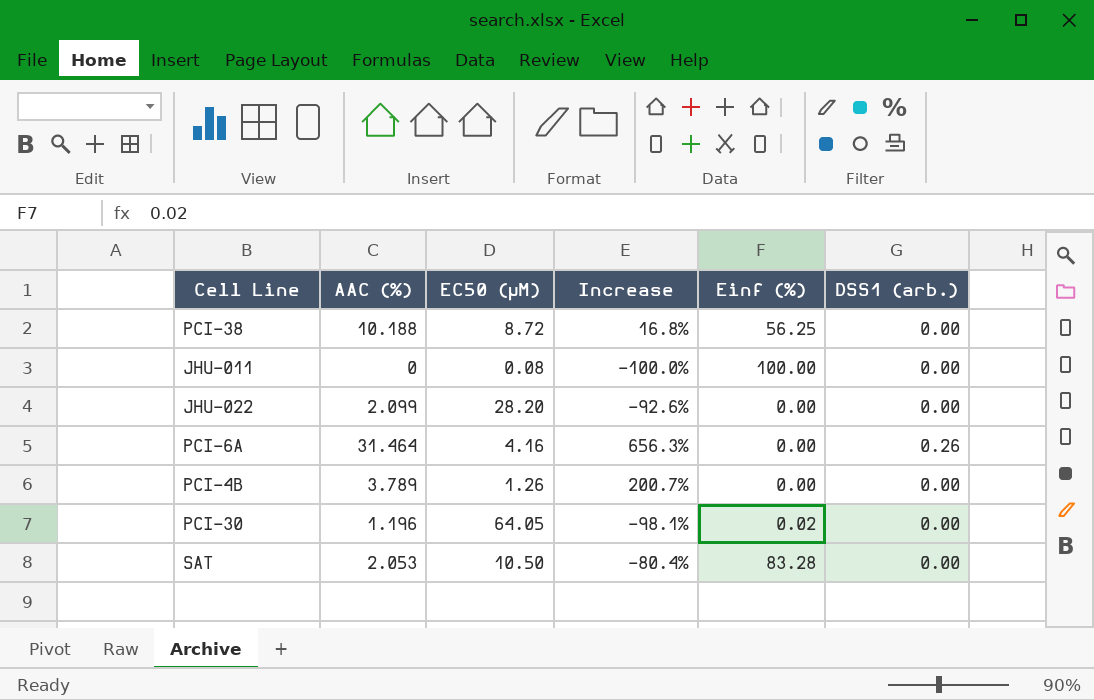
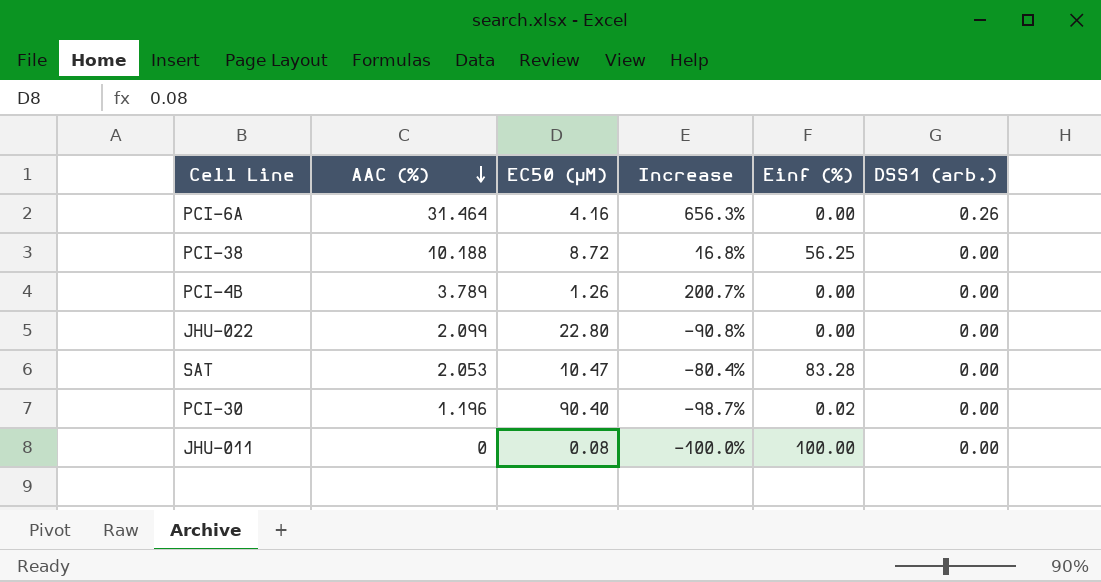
row order: none -> AAC (%) descending
JHU-022 | EC50 (µM): 28.20 -> 22.80
JHU-022 | Increase: -92.6% -> -90.8%
SAT | EC50 (µM): 10.50 -> 10.47
PCI-30 | EC50 (µM): 64.05 -> 90.40
PCI-30 | Increase: -98.1% -> -98.7%

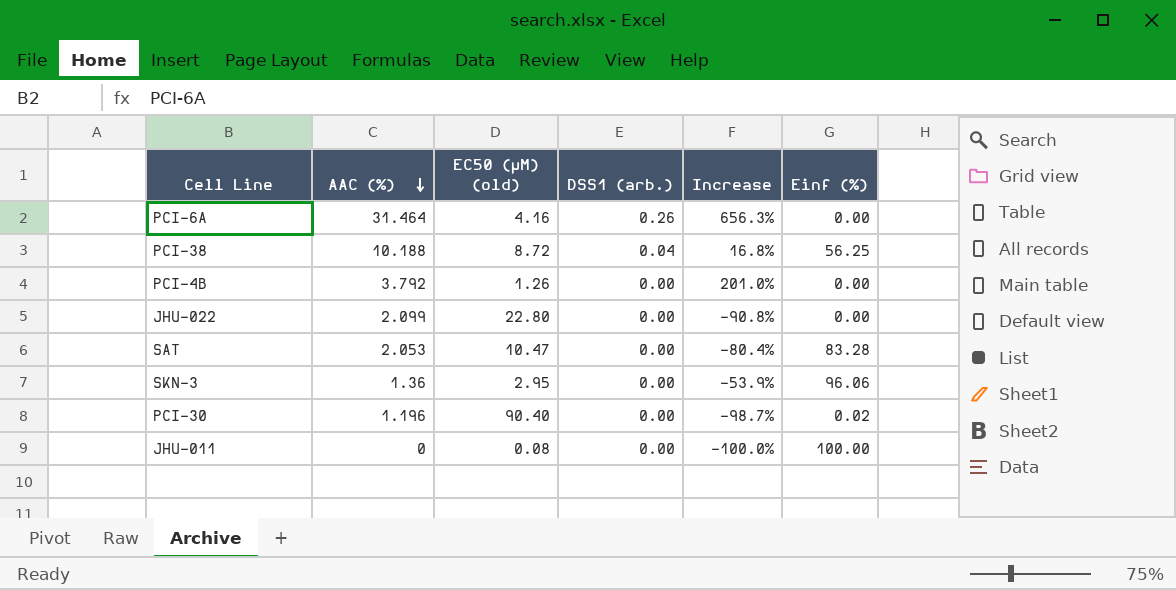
column name: EC50 (µM) -> EC50 (µM) (old)
column DSS1 (arb.) | position: 6 -> 4
PCI-38 | DSS1 (arb.): 0.00 -> 0.04
PCI-4B | AAC (%): 3.789 -> 3.792
PCI-4B | Increase: 200.7% -> 201.0%
row SKN-3: none -> 1.36 | 2.95 | 0.00 | -53.9% | 96.06

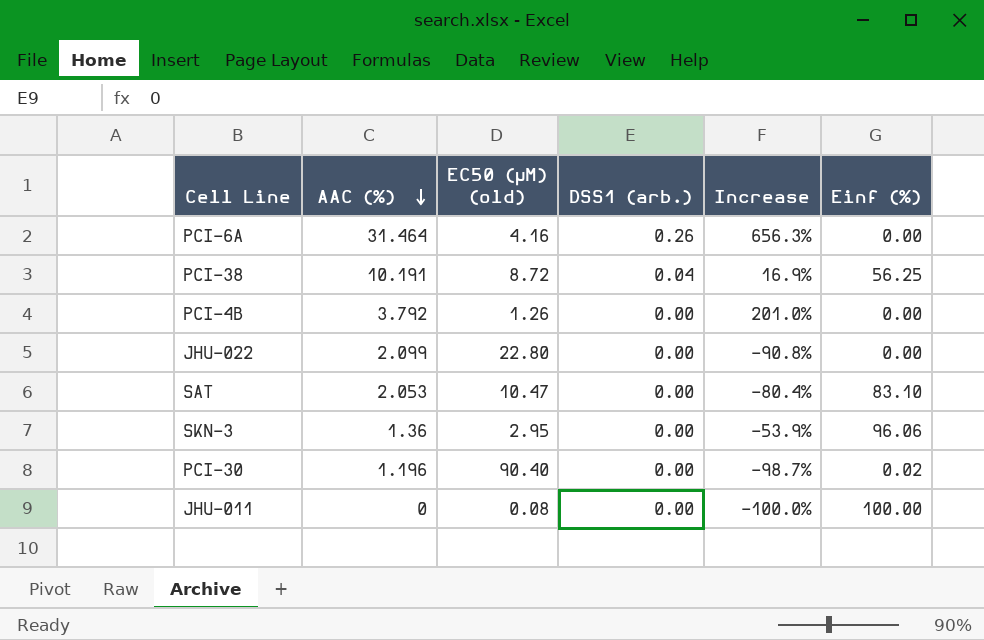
PCI-38 | AAC (%): 10.188 -> 10.191
PCI-38 | Increase: 16.8% -> 16.9%
SAT | Einf (%): 83.28 -> 83.10

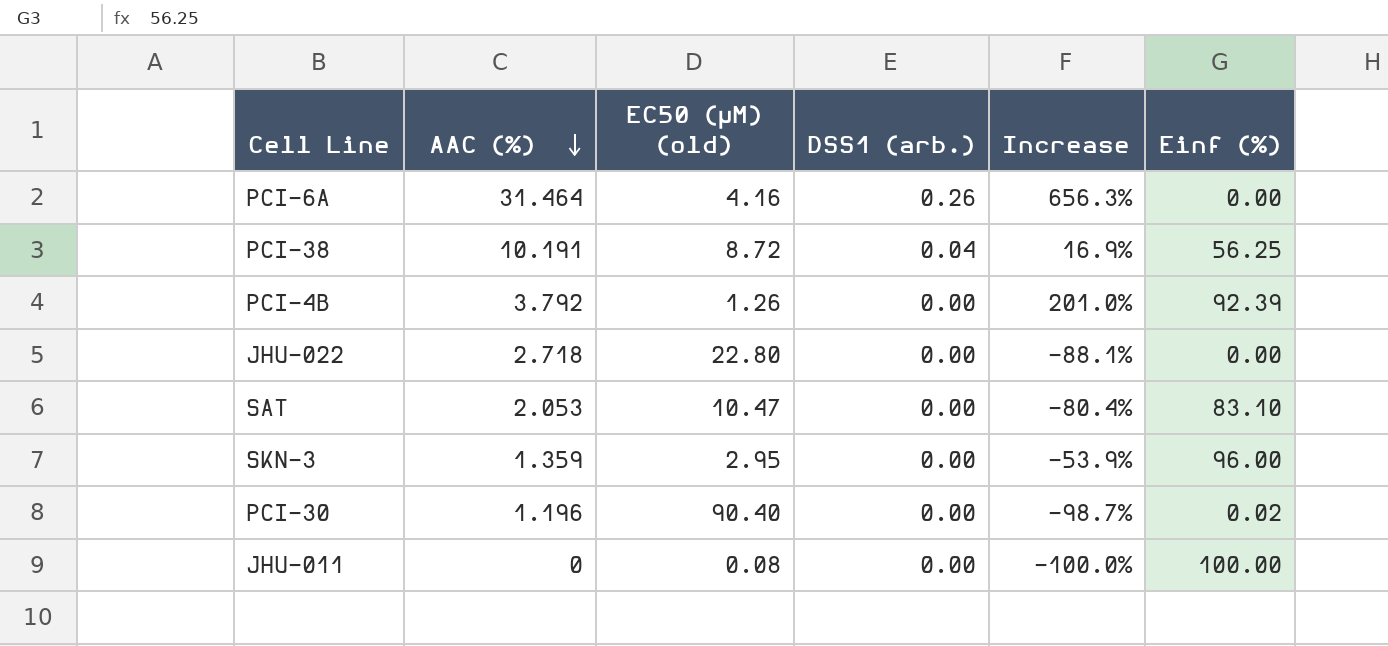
PCI-4B | Einf (%): 0.00 -> 92.39
JHU-022 | AAC (%): 2.099 -> 2.718
JHU-022 | Increase: -90.8% -> -88.1%
SKN-3 | AAC (%): 1.36 -> 1.359
SKN-3 | Einf (%): 96.06 -> 96.00

